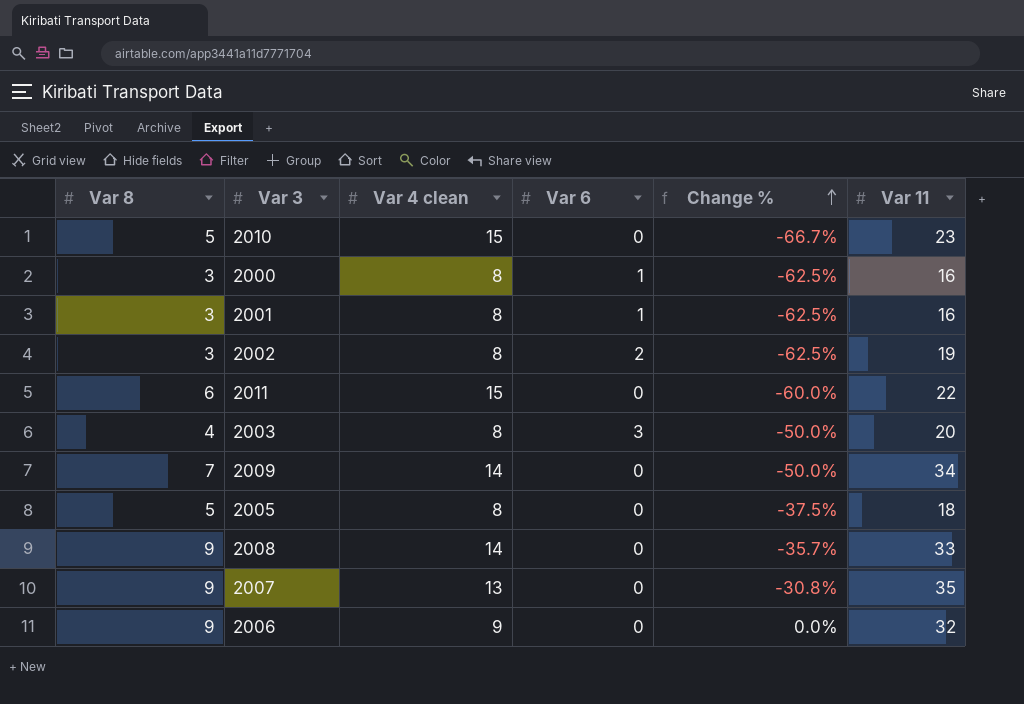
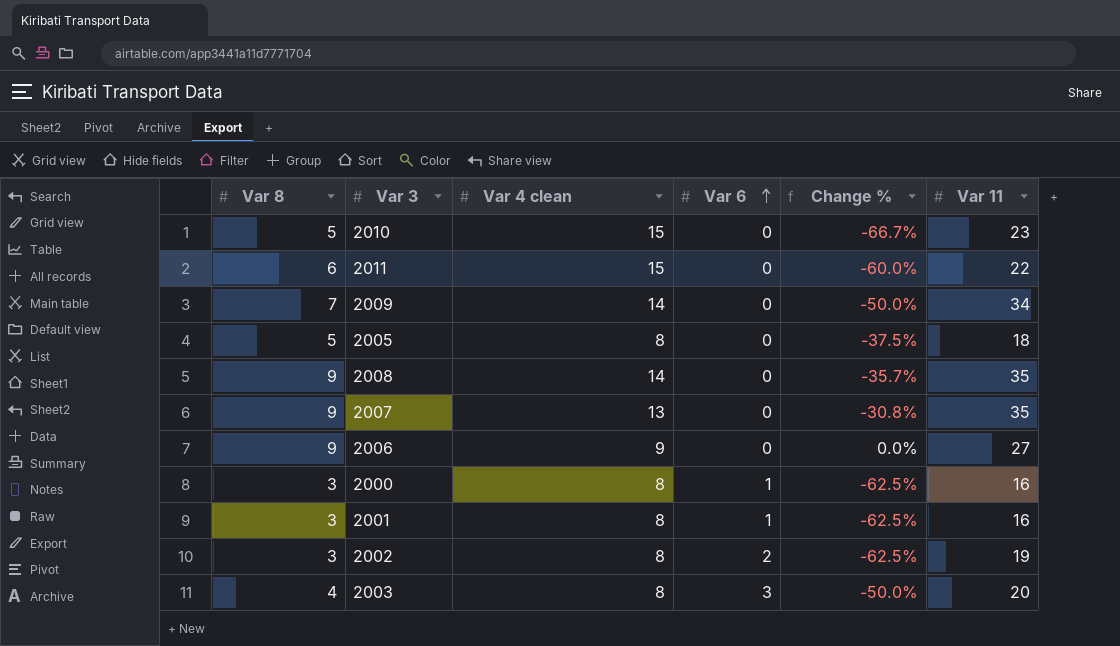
row order: Change % ascending -> Var 6 ascending
2008 | Var 11: 33 -> 35
2006 | Var 11: 32 -> 27

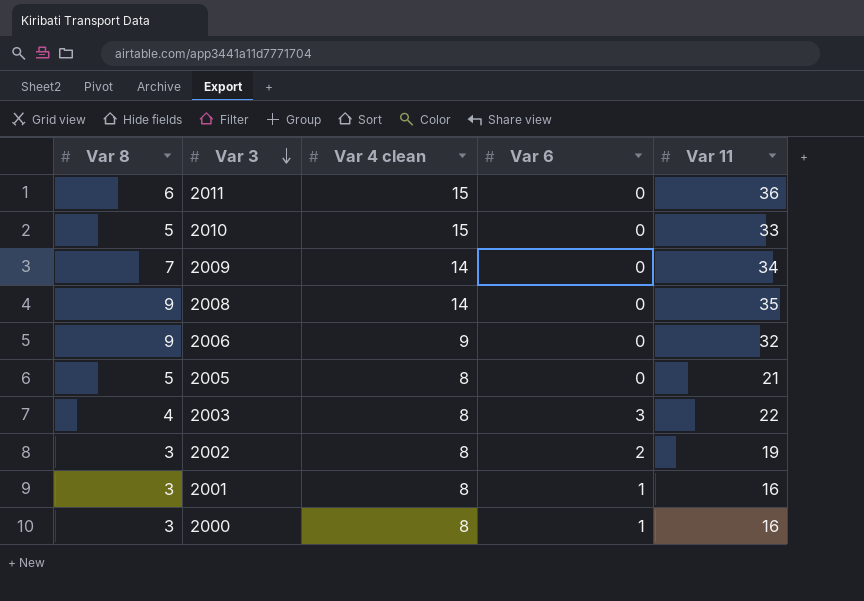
row order: Var 6 ascending -> Var 3 descending
column Change % | formula: ([Var 8] - [Var 4 clean]) / [Var 4 clean] -> none
row 2007: 9 | 13 | 0 | -30.8% | 35 -> none
2011 | Var 11: 22 -> 36
2010 | Var 11: 23 -> 33
2006 | Var 11: 27 -> 32
2005 | Var 11: 18 -> 21
2003 | Var 11: 20 -> 22

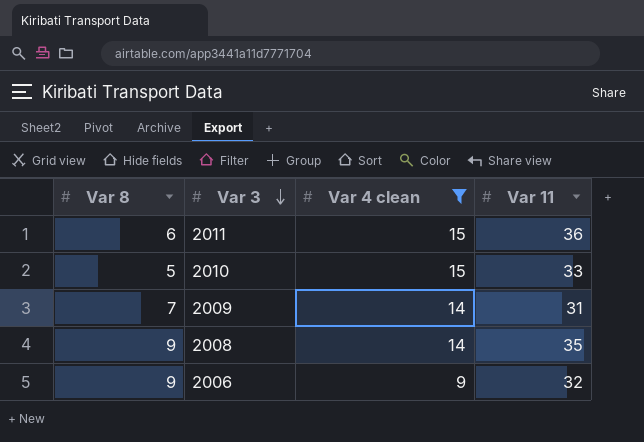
filter: none -> Var 4 clean != 8
column Var 6 | position: 4 -> none
2009 | Var 11: 34 -> 31

